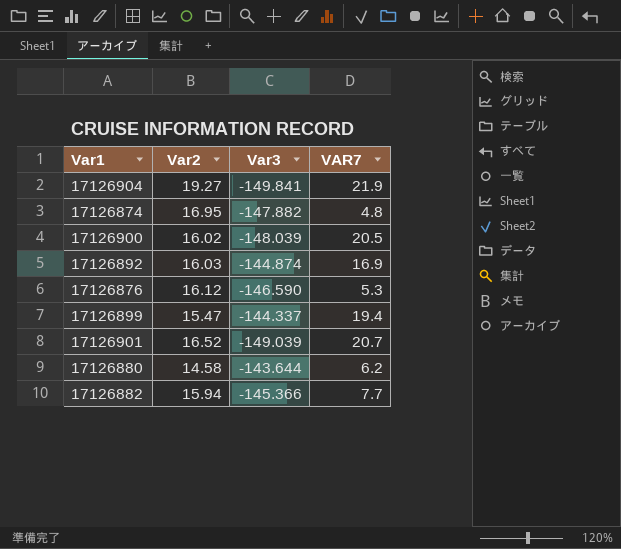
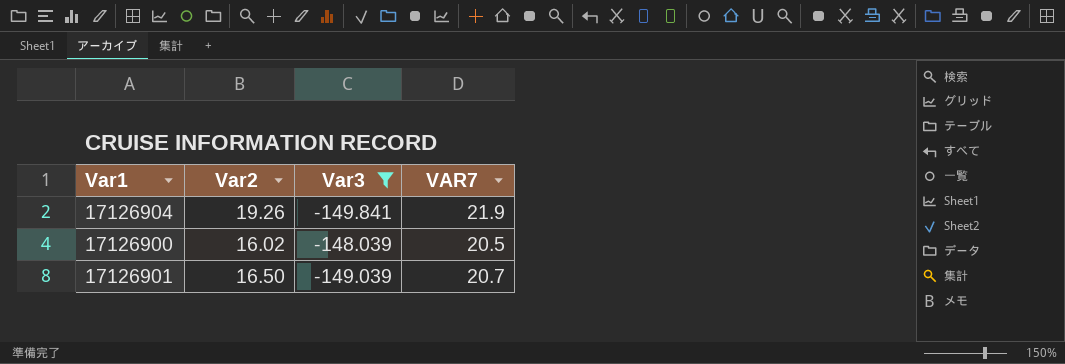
filter: none -> Var3 <= -148.039
17126904 | Var2: 19.27 -> 19.26
17126901 | Var2: 16.52 -> 16.50

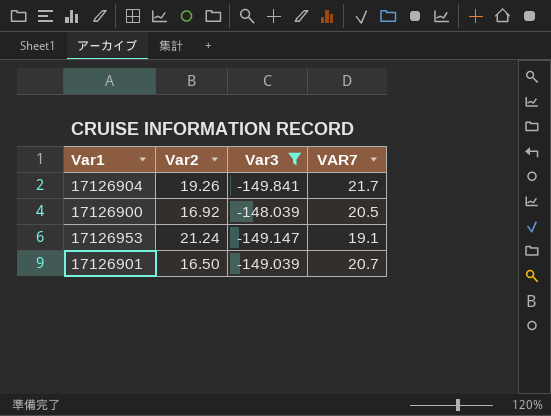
17126904 | VAR7: 21.9 -> 21.7
17126900 | Var2: 16.02 -> 16.92
row 17126953: none -> 21.24 | -149.147 | 19.1

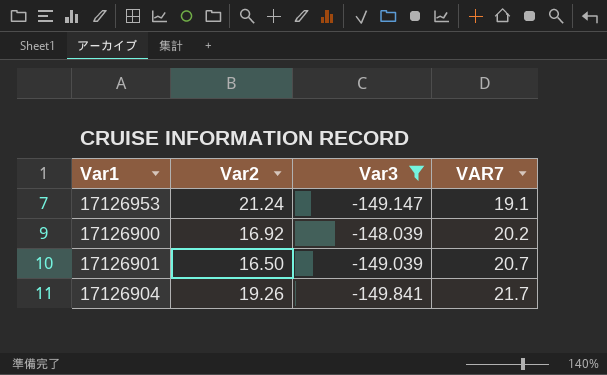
row order: none -> VAR7 ascending
17126900 | VAR7: 20.5 -> 20.2

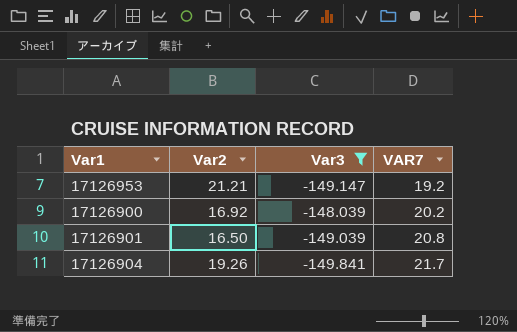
17126953 | Var2: 21.24 -> 21.21
17126953 | VAR7: 19.1 -> 19.2
17126901 | VAR7: 20.7 -> 20.8

